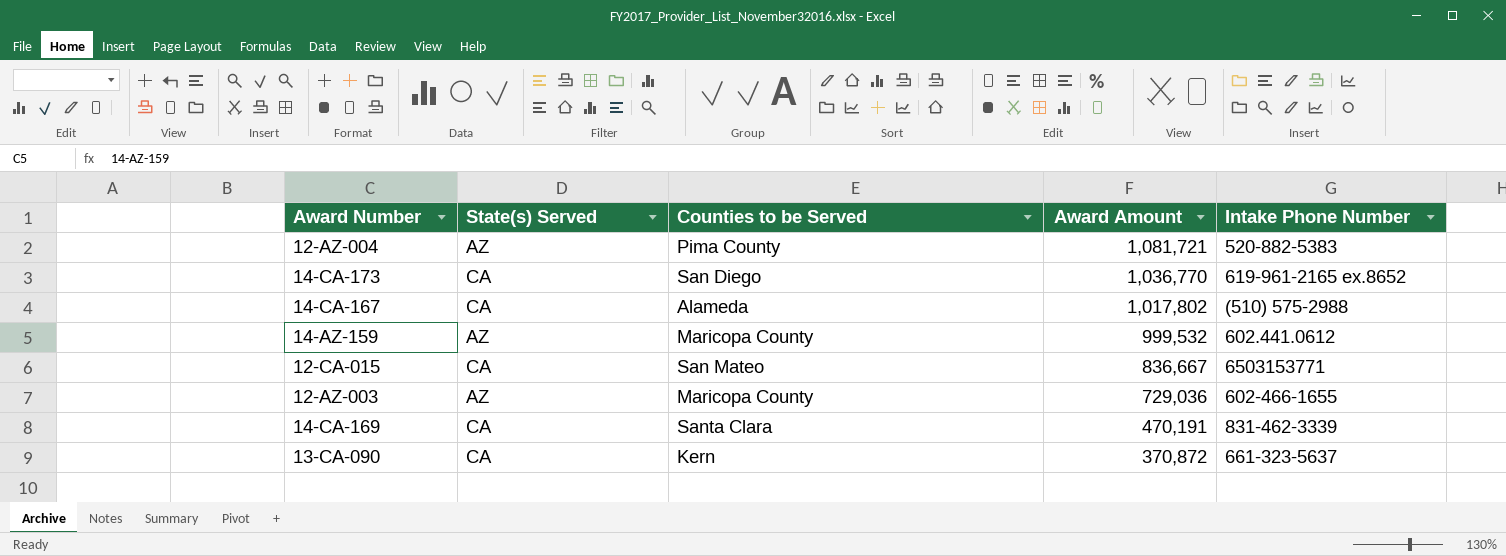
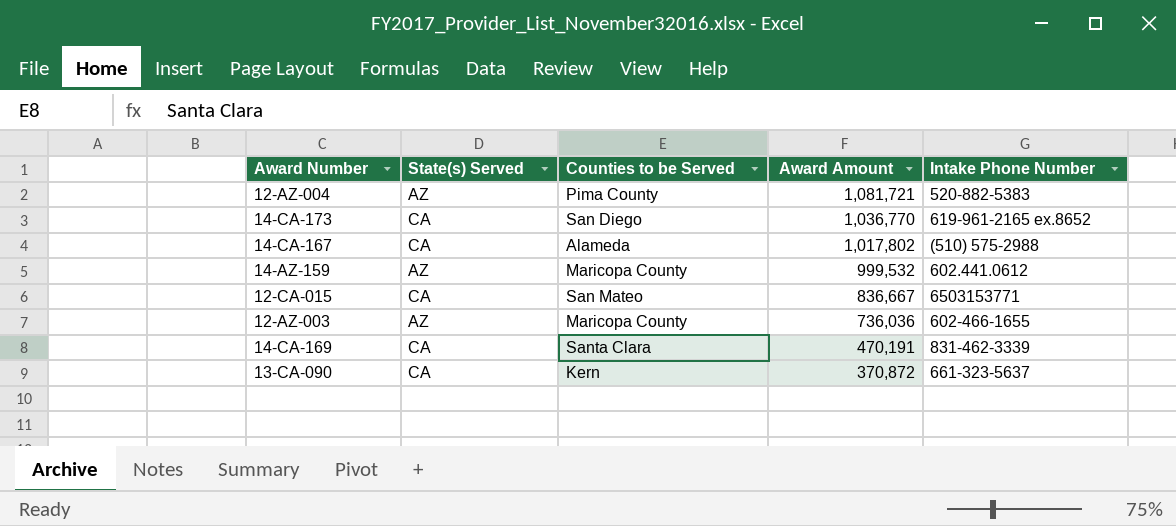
12-AZ-003 | Award Amount: 729,036 -> 736,036

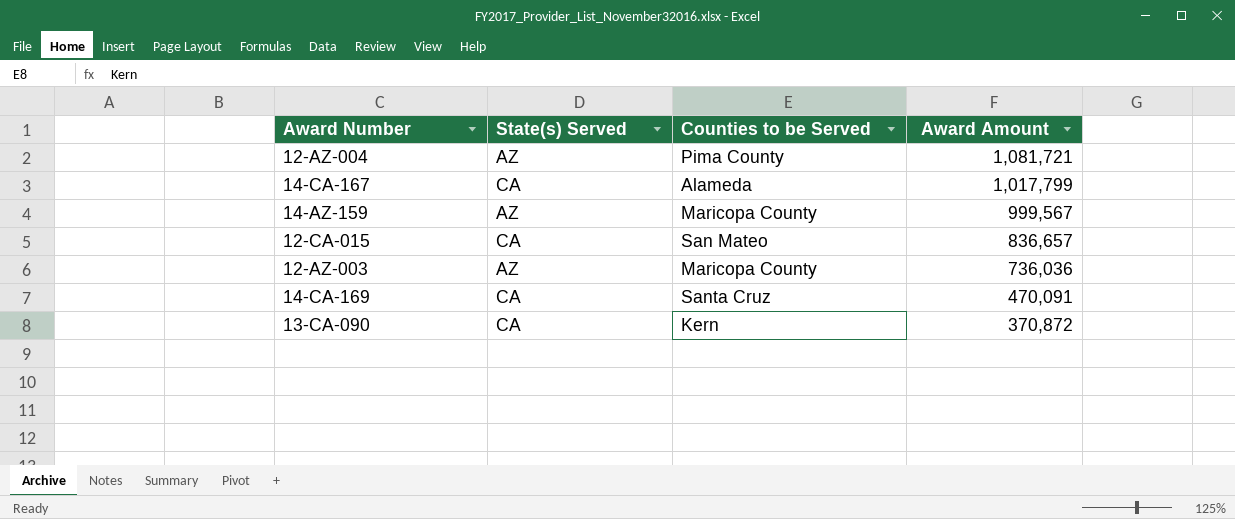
column Intake Phone Number | position: 5 -> none
row 14-CA-173: CA | San Diego | 1,036,770 | 619-961-2165 ex.8652 -> none
14-CA-167 | Award Amount: 1,017,802 -> 1,017,799
14-AZ-159 | Award Amount: 999,532 -> 999,567
12-CA-015 | Award Amount: 836,667 -> 836,657
14-CA-169 | Counties to be Served: Santa Clara -> Santa Cruz
14-CA-169 | Award Amount: 470,191 -> 470,091

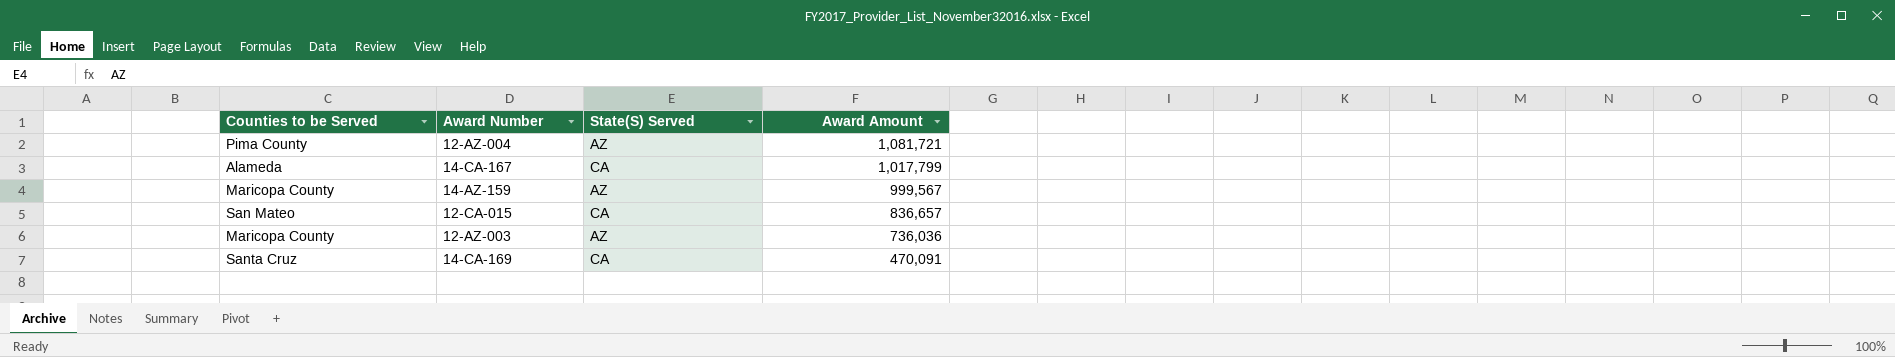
column Counties to be Served | position: 3 -> 1
column name: State(s) Served -> State(S) Served
row 13-CA-090: CA | Kern | 370,872 -> none

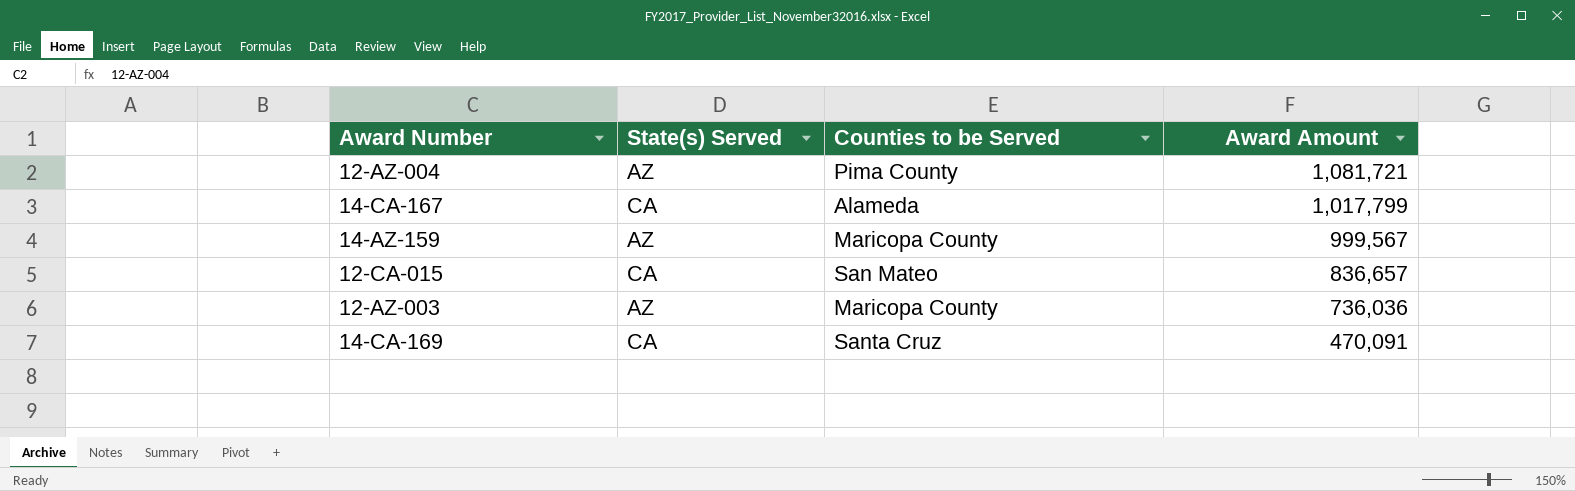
column name: State(S) Served -> State(s) Served
column Counties to be Served | position: 1 -> 3

